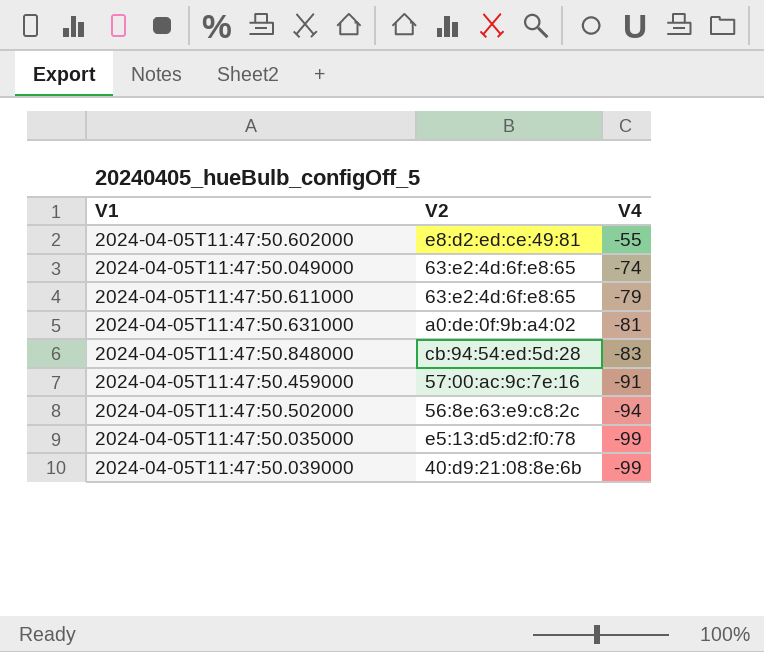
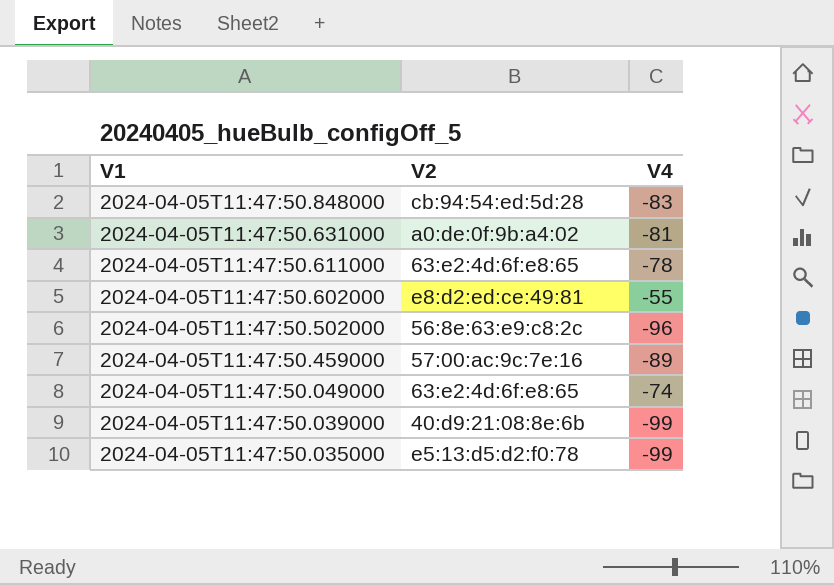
row order: V4 descending -> V1 descending
2024-04-05T11:47:50.611000 | V4: -79 -> -78
2024-04-05T11:47:50.502000 | V4: -94 -> -96
2024-04-05T11:47:50.459000 | V4: -91 -> -89

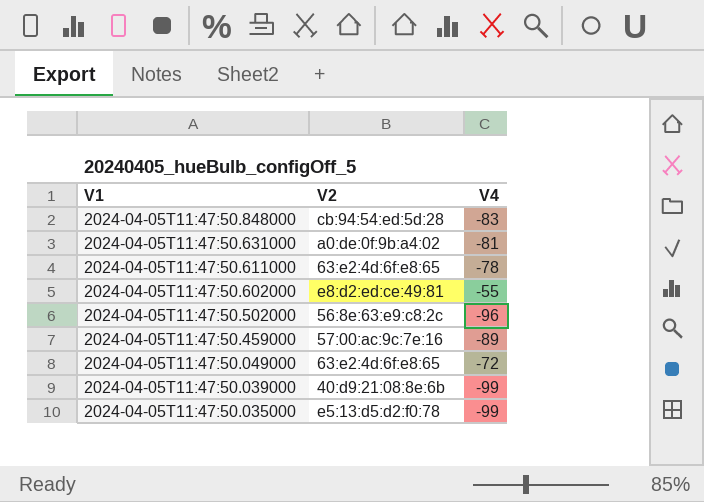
2024-04-05T11:47:50.049000 | V4: -74 -> -72

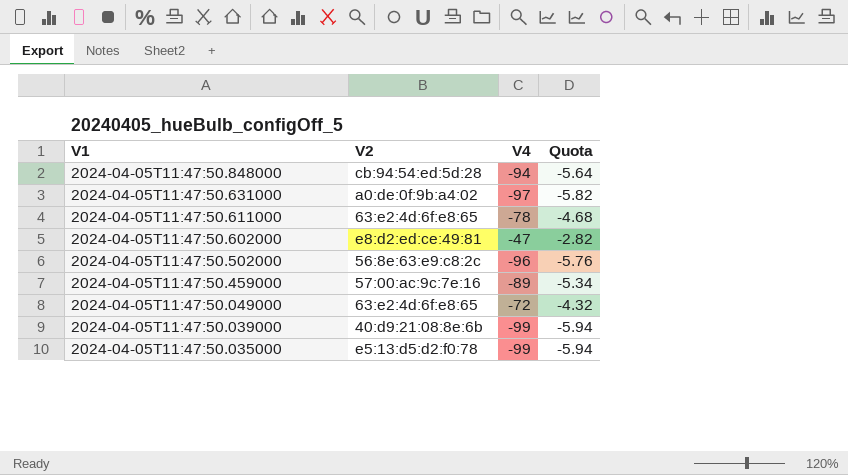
column Quota | formula: none -> [V4] * 0.06
2024-04-05T11:47:50.848000 | V4: -83 -> -94
2024-04-05T11:47:50.631000 | V4: -81 -> -97
2024-04-05T11:47:50.602000 | V4: -55 -> -47

